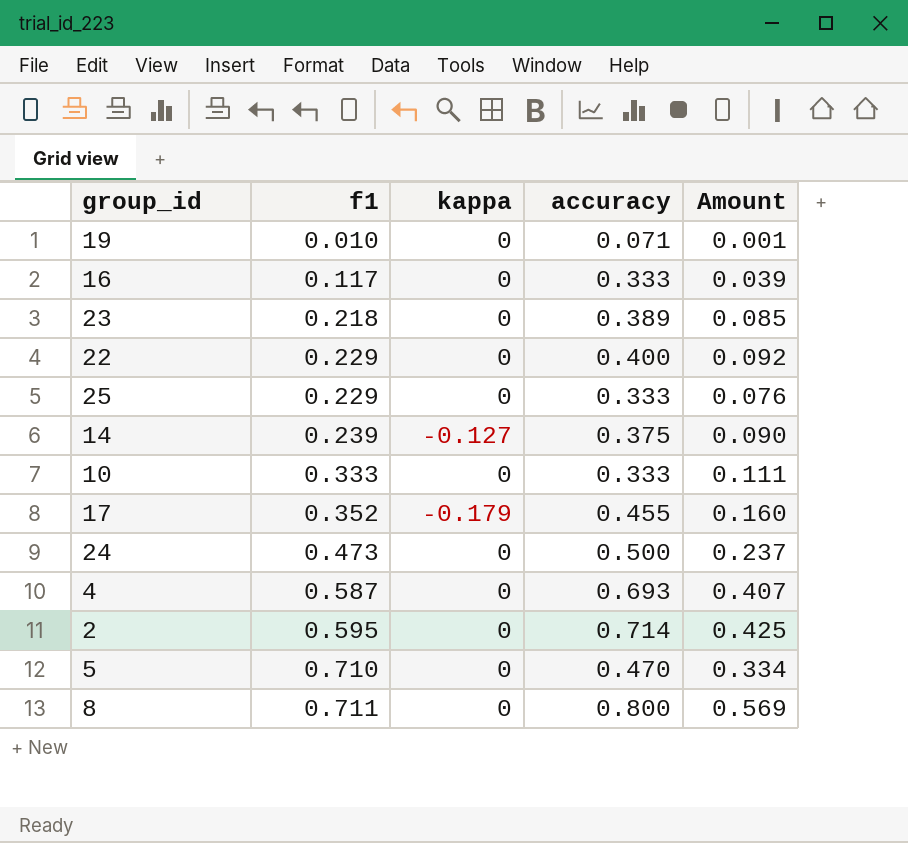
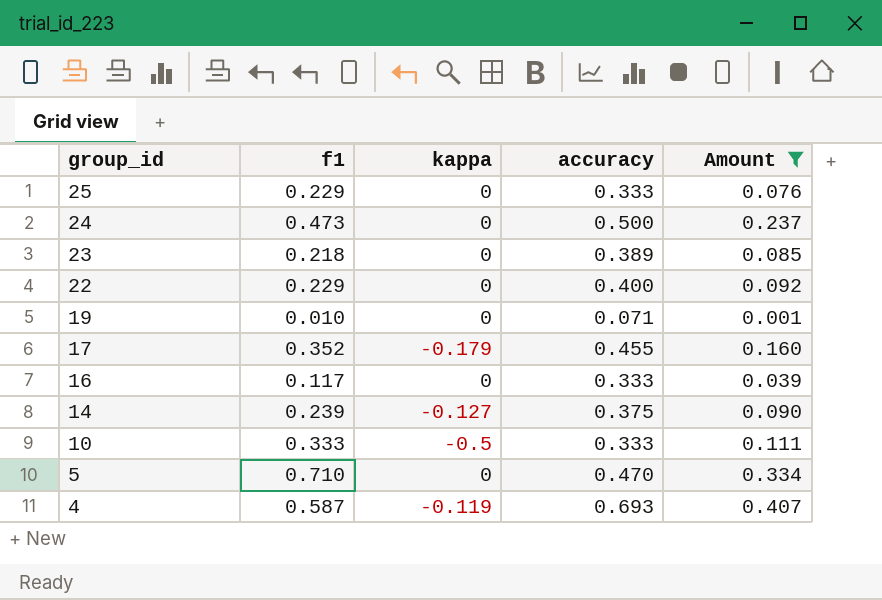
filter: none -> Amount <= 0.407
row order: f1 ascending -> group_id descending
10 | kappa: 0 -> -0.5
4 | kappa: 0 -> -0.119

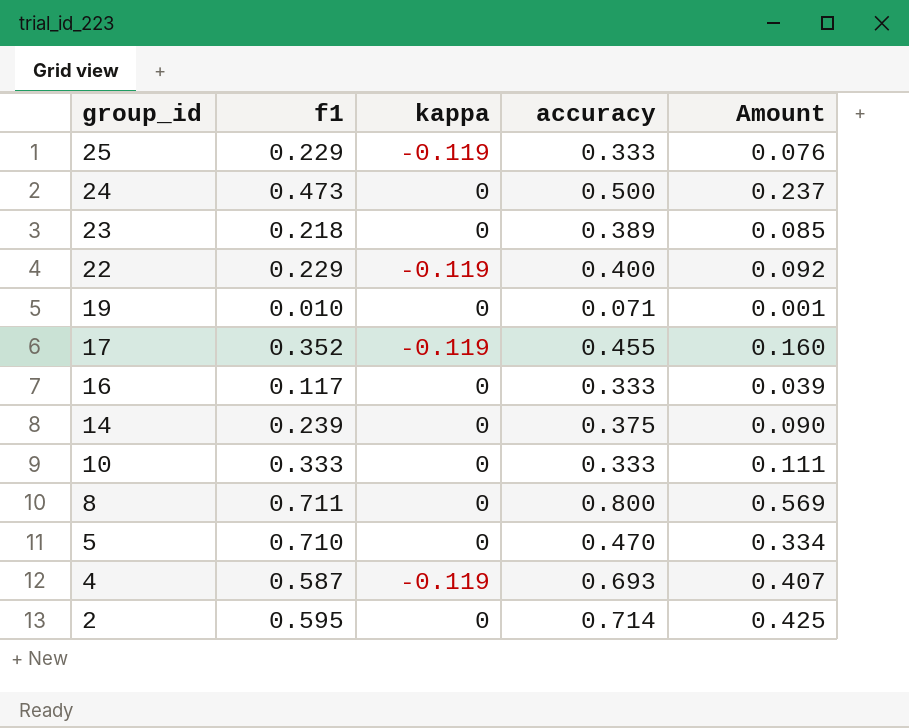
filter: Amount <= 0.407 -> none
25 | kappa: 0 -> -0.119
22 | kappa: 0 -> -0.119
17 | kappa: -0.179 -> -0.119
14 | kappa: -0.127 -> 0
10 | kappa: -0.5 -> 0

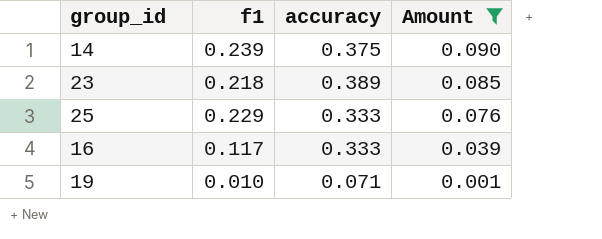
filter: none -> Amount <= 0.090
row order: group_id descending -> Amount descending
column kappa | position: 3 -> none

